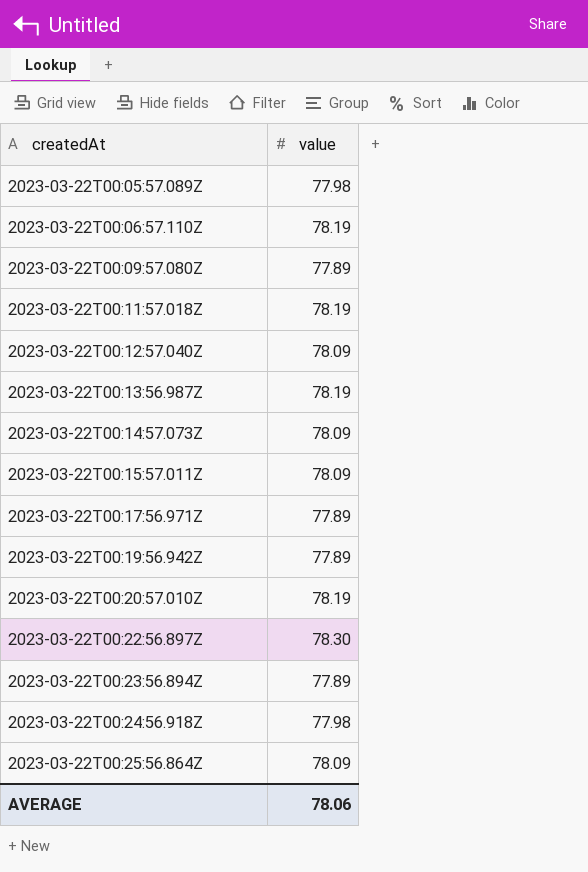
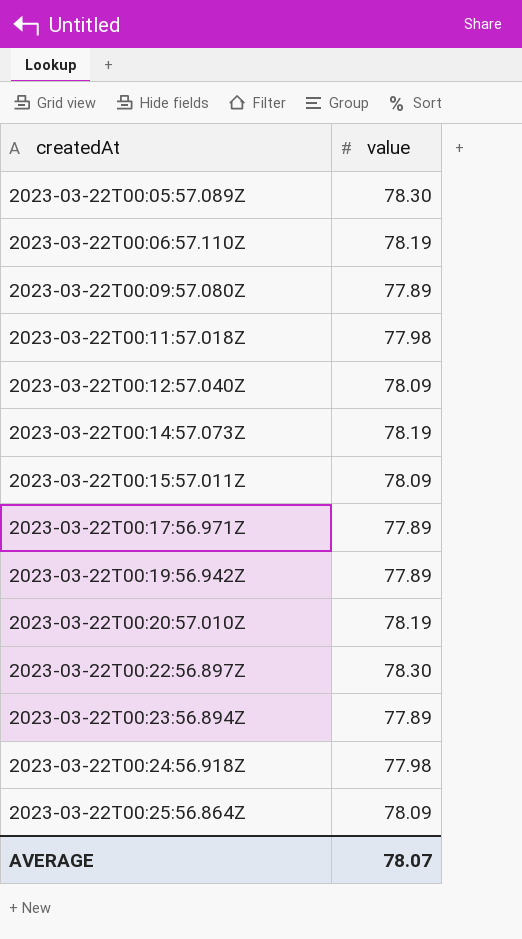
row 2023-03-22T00:13:56.987Z: 78.19 -> none
2023-03-22T00:05:57.089Z | value: 77.98 -> 78.30
2023-03-22T00:11:57.018Z | value: 78.19 -> 77.98
2023-03-22T00:14:57.073Z | value: 78.09 -> 78.19
AVERAGE | value: 78.06 -> 78.07

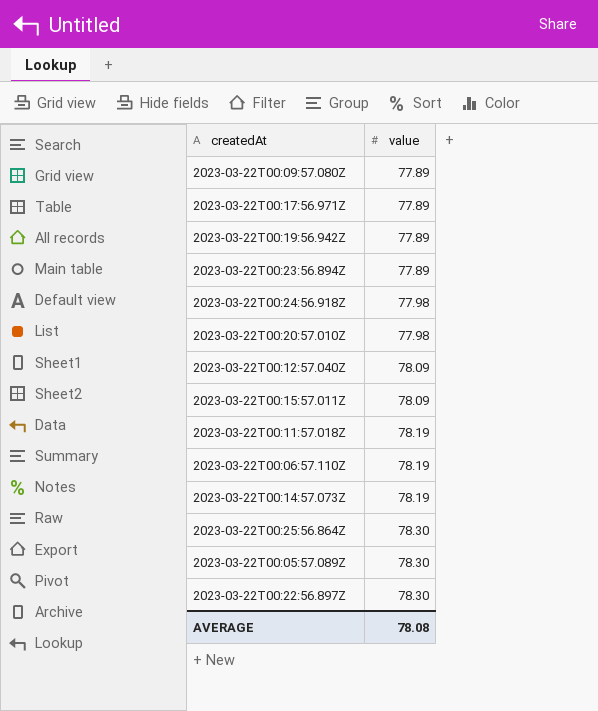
row order: createdAt ascending -> value ascending
2023-03-22T00:20:57.010Z | value: 78.19 -> 77.98
2023-03-22T00:11:57.018Z | value: 77.98 -> 78.19
2023-03-22T00:25:56.864Z | value: 78.09 -> 78.30
AVERAGE | value: 78.07 -> 78.08

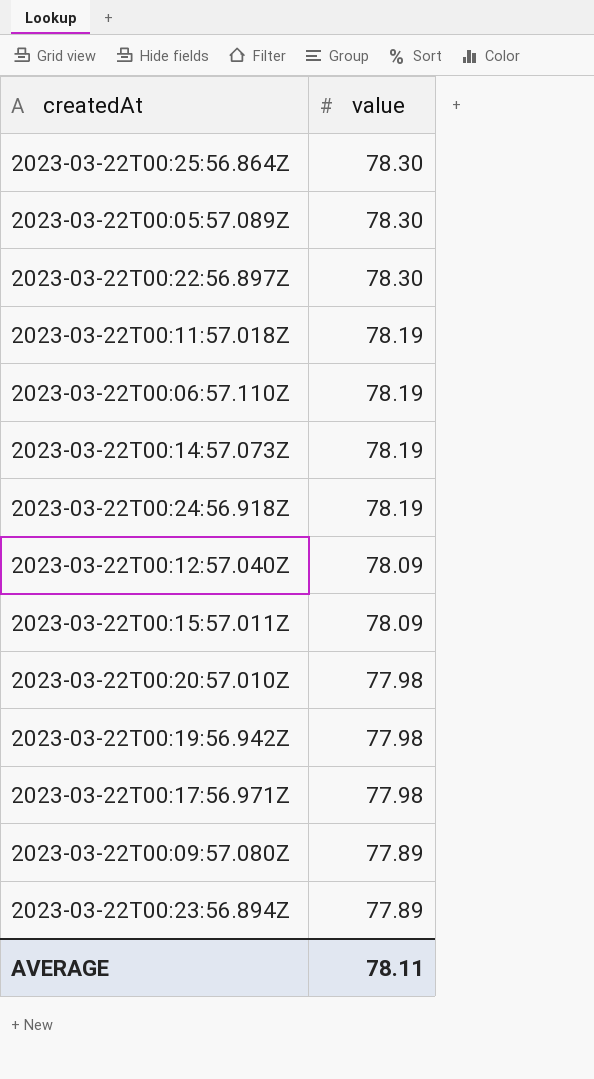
row order: value ascending -> value descending
2023-03-22T00:24:56.918Z | value: 77.98 -> 78.19
2023-03-22T00:19:56.942Z | value: 77.89 -> 77.98
2023-03-22T00:17:56.971Z | value: 77.89 -> 77.98
AVERAGE | value: 78.08 -> 78.11

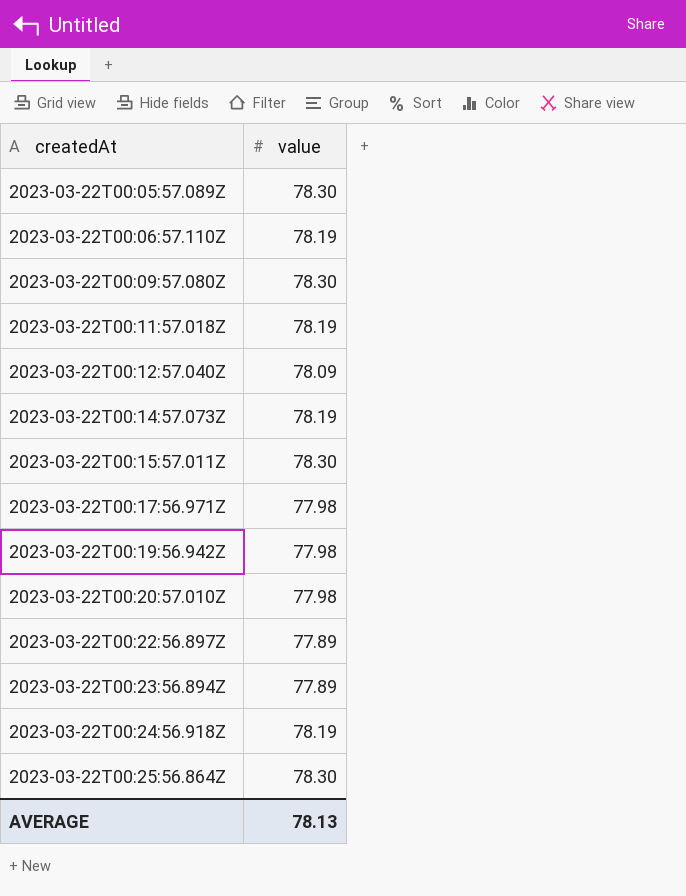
row order: value descending -> createdAt ascending
2023-03-22T00:09:57.080Z | value: 77.89 -> 78.30
2023-03-22T00:15:57.011Z | value: 78.09 -> 78.30
2023-03-22T00:22:56.897Z | value: 78.30 -> 77.89
AVERAGE | value: 78.11 -> 78.13

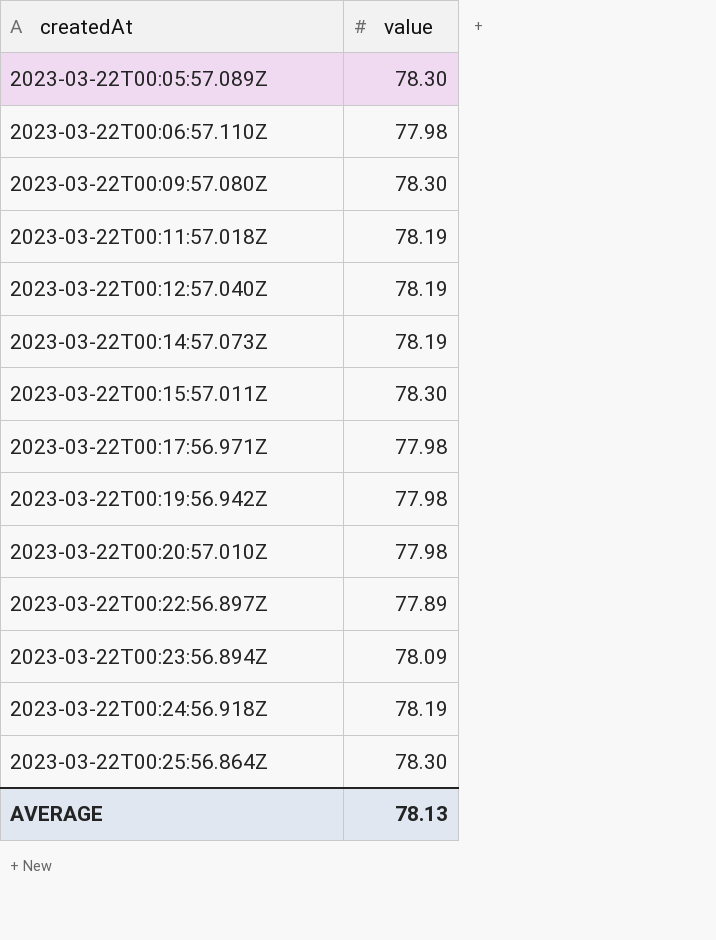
2023-03-22T00:06:57.110Z | value: 78.19 -> 77.98
2023-03-22T00:12:57.040Z | value: 78.09 -> 78.19
2023-03-22T00:23:56.894Z | value: 77.89 -> 78.09

